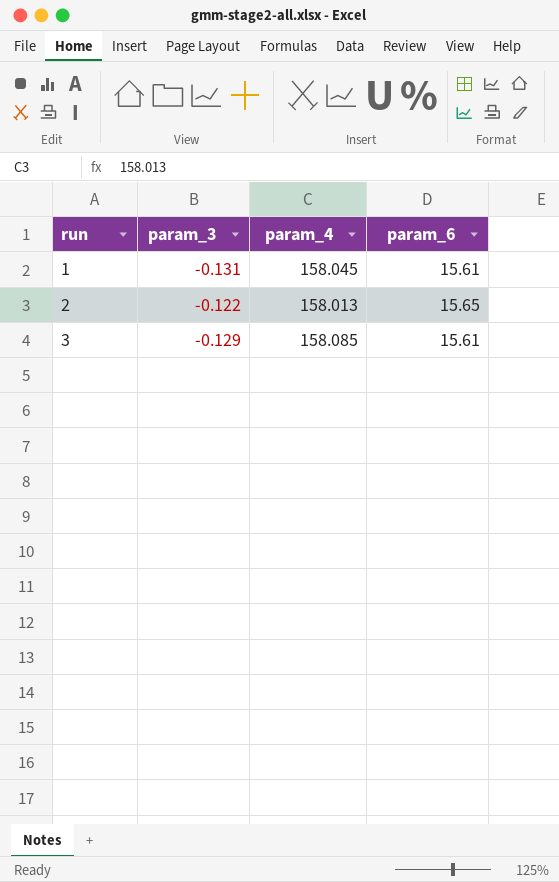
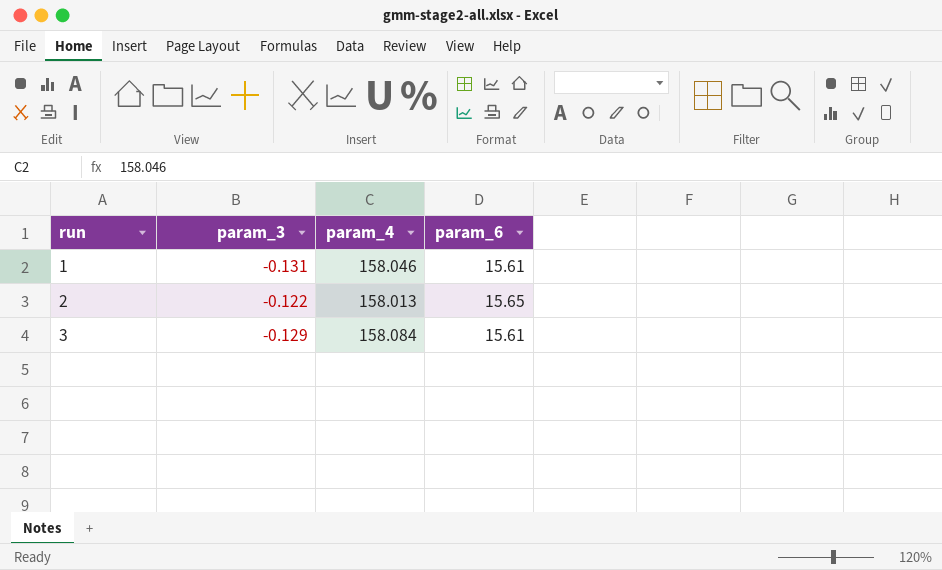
1 | param_4: 158.045 -> 158.046
3 | param_4: 158.085 -> 158.084

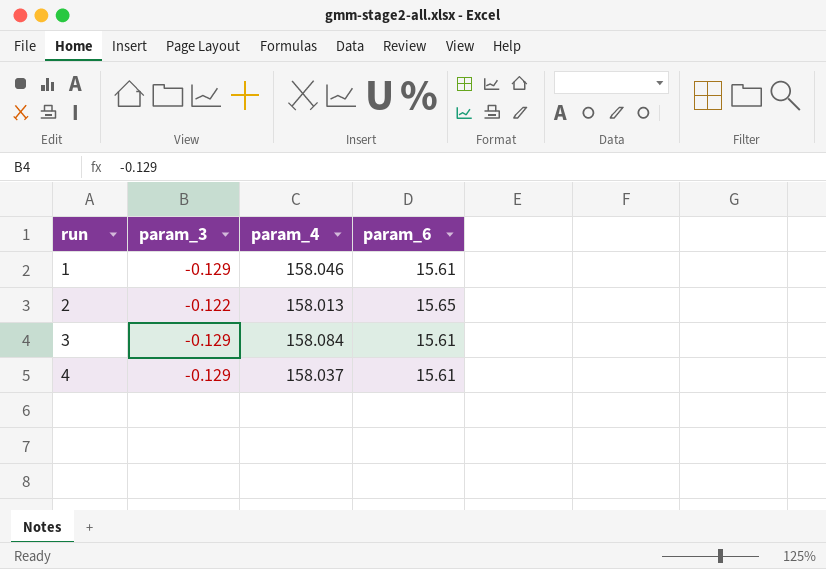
1 | param_3: -0.131 -> -0.129
row 4: none -> -0.129 | 158.037 | 15.61

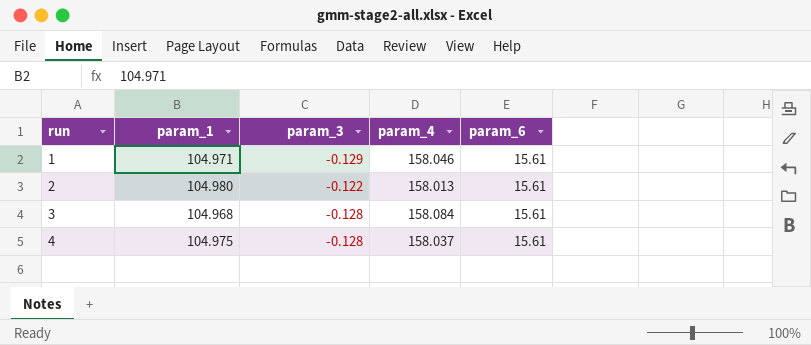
column param_1 | position: none -> 2
2 | param_6: 15.65 -> 15.61
3 | param_3: -0.129 -> -0.128
4 | param_3: -0.129 -> -0.128

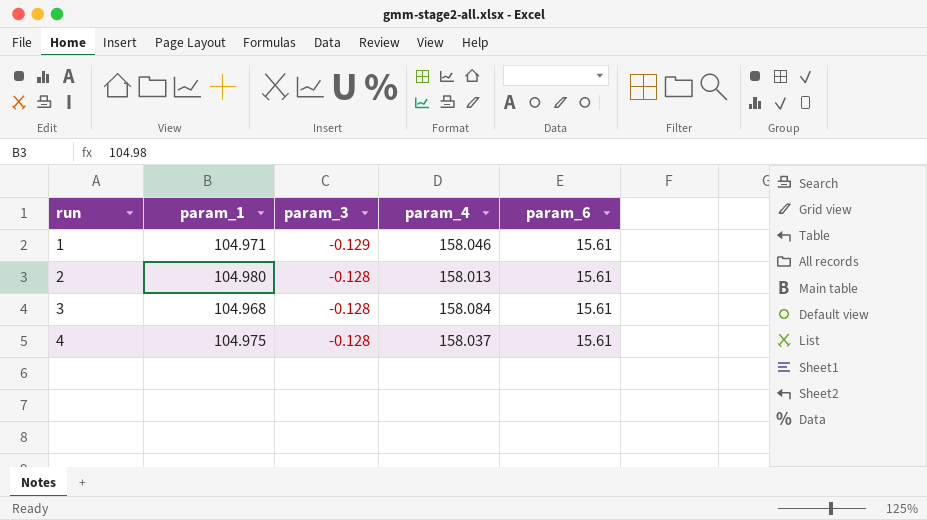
2 | param_3: -0.122 -> -0.128

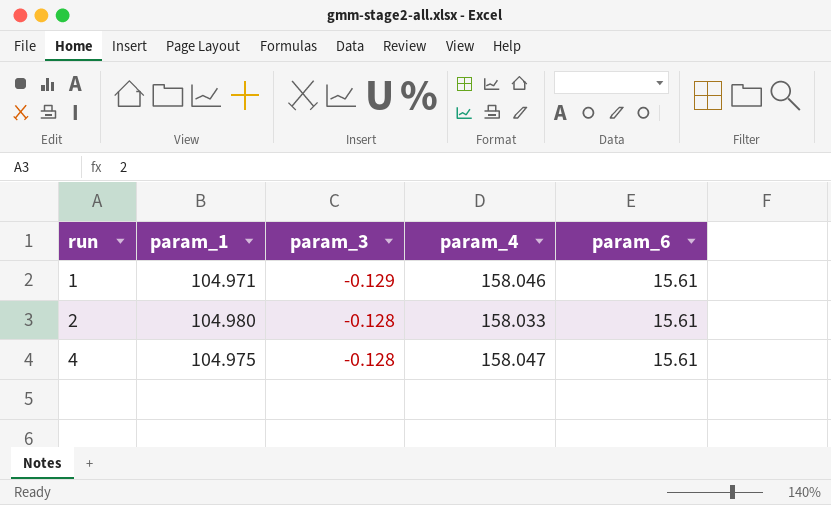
row 3: 104.968 | -0.128 | 158.084 | 15.61 -> none
2 | param_4: 158.013 -> 158.033
4 | param_4: 158.037 -> 158.047

